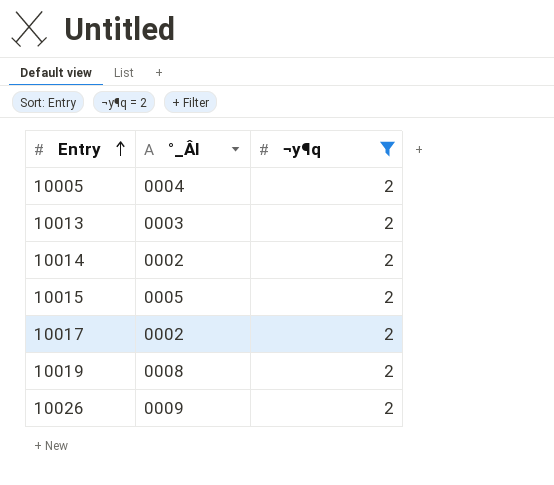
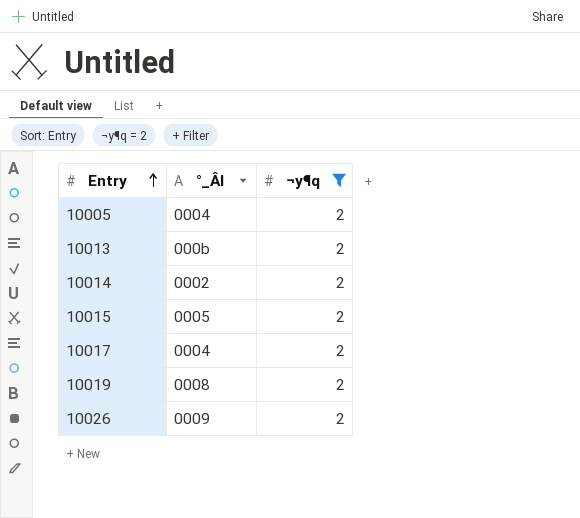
10013 | °_ÂI: 0003 -> 000b
10017 | °_ÂI: 0002 -> 0004

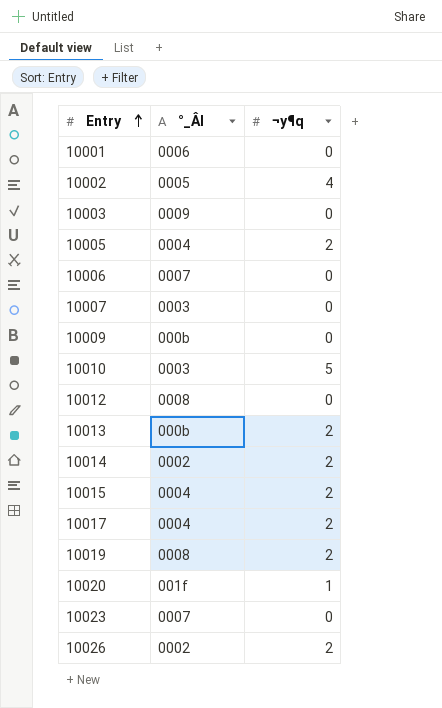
filter: ¬y¶q = 2 -> none
10015 | °_ÂI: 0005 -> 0004
10026 | °_ÂI: 0009 -> 0002

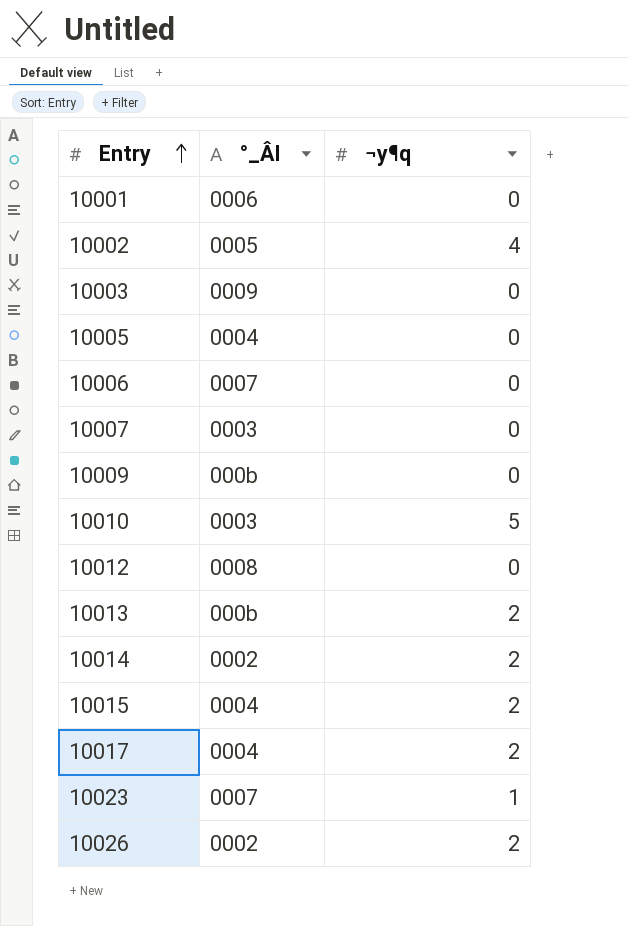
row 10019: 0008 | 2 -> none
row 10020: 001f | 1 -> none
10005 | ¬y¶q: 2 -> 0
10023 | ¬y¶q: 0 -> 1

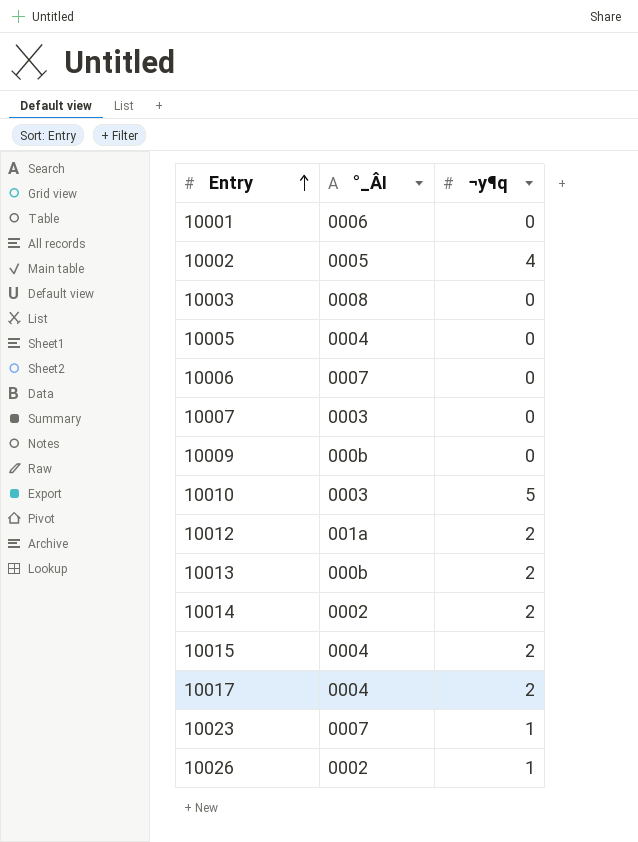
10003 | °_ÂI: 0009 -> 0008
10012 | °_ÂI: 0008 -> 001a
10012 | ¬y¶q: 0 -> 2
10026 | ¬y¶q: 2 -> 1

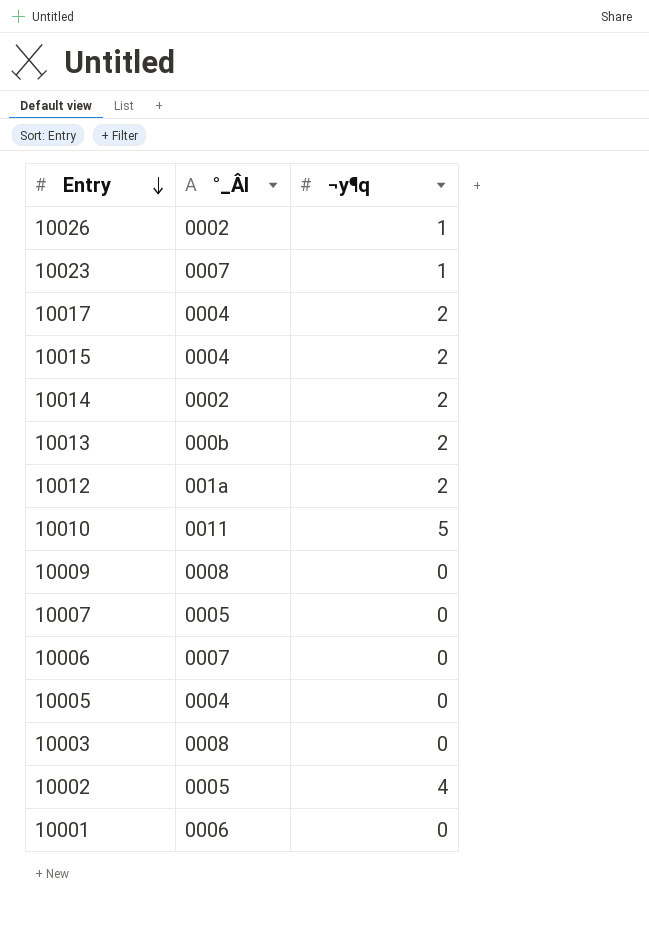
row order: Entry ascending -> Entry descending
10010 | °_ÂI: 0003 -> 0011
10009 | °_ÂI: 000b -> 0008
10007 | °_ÂI: 0003 -> 0005

